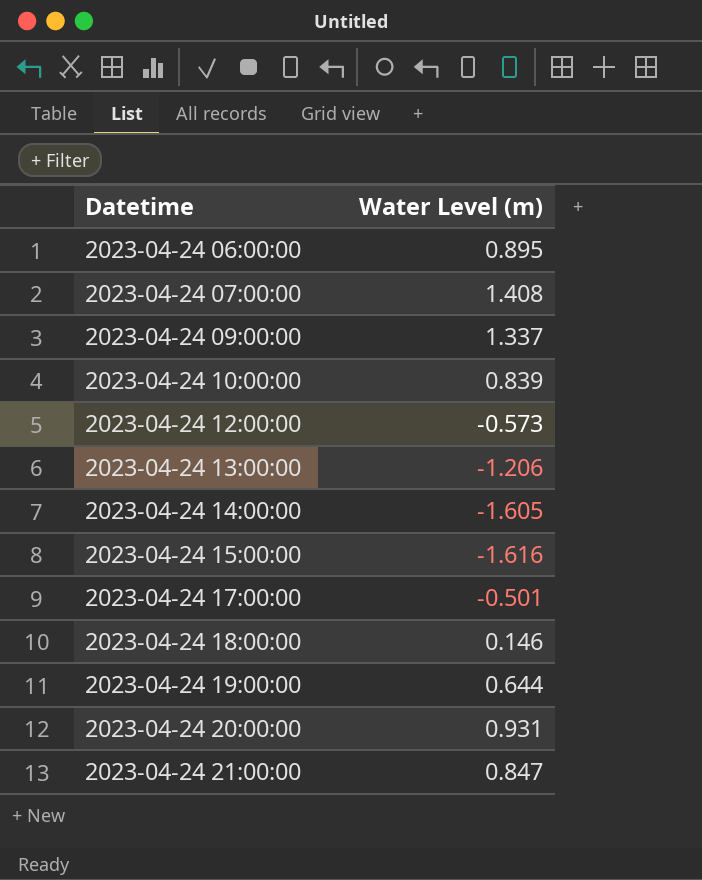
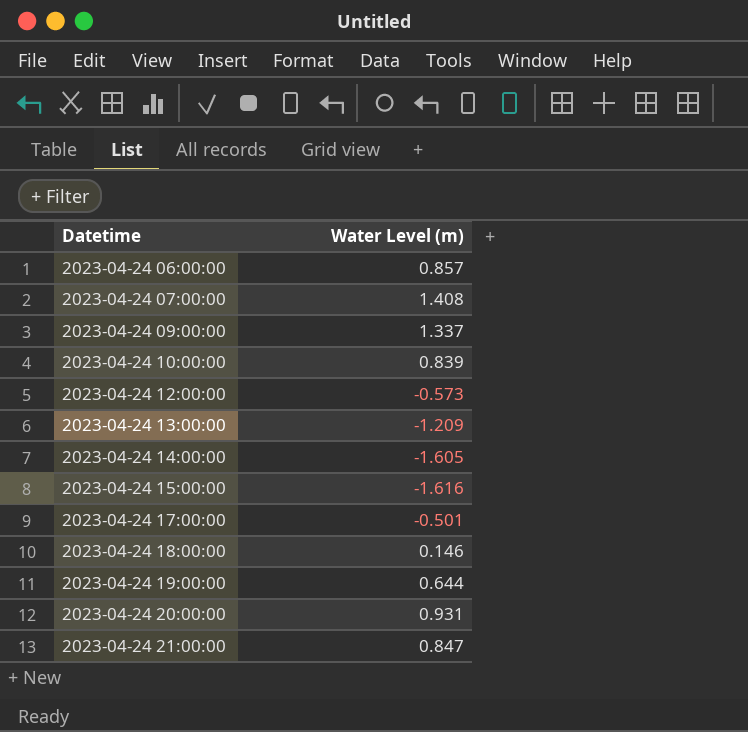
2023-04-24 06:00:00 | Water Level (m): 0.895 -> 0.857
2023-04-24 13:00:00 | Water Level (m): -1.206 -> -1.209

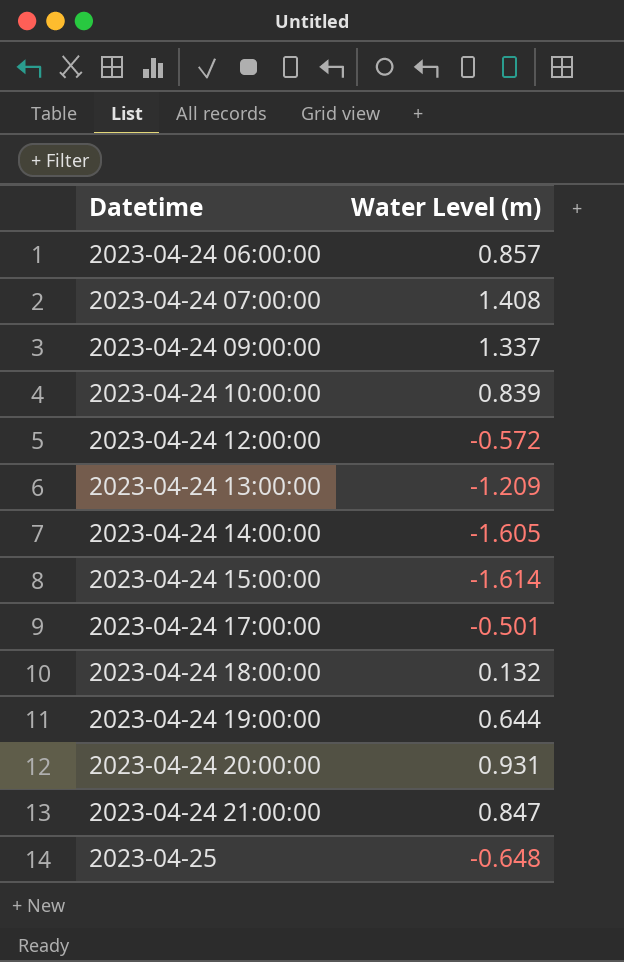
2023-04-24 12:00:00 | Water Level (m): -0.573 -> -0.572
2023-04-24 15:00:00 | Water Level (m): -1.616 -> -1.614
2023-04-24 18:00:00 | Water Level (m): 0.146 -> 0.132
row 2023-04-25: none -> -0.648

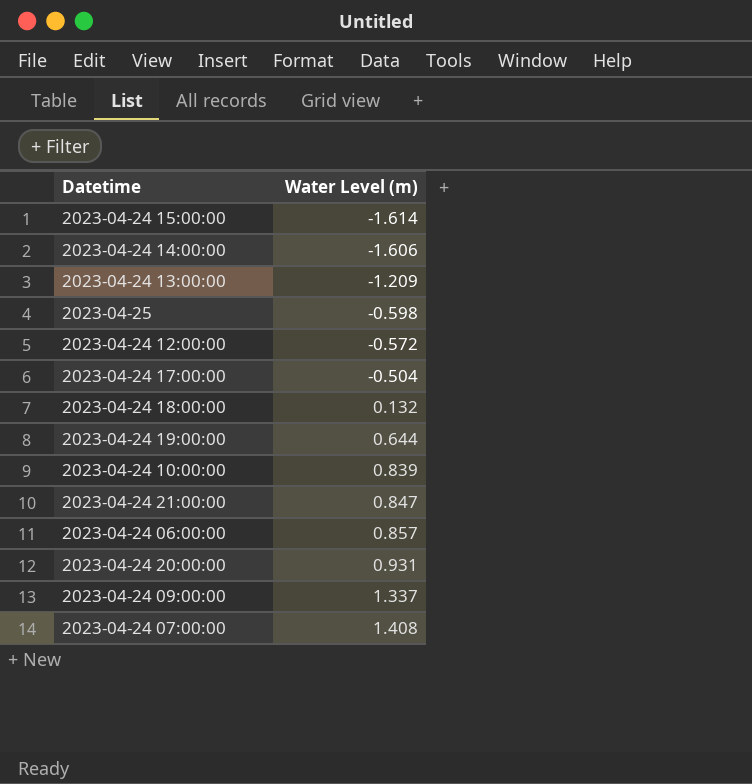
row order: Datetime ascending -> Water Level (m) ascending
2023-04-24 14:00:00 | Water Level (m): -1.605 -> -1.606
2023-04-25 | Water Level (m): -0.648 -> -0.598
2023-04-24 17:00:00 | Water Level (m): -0.501 -> -0.504

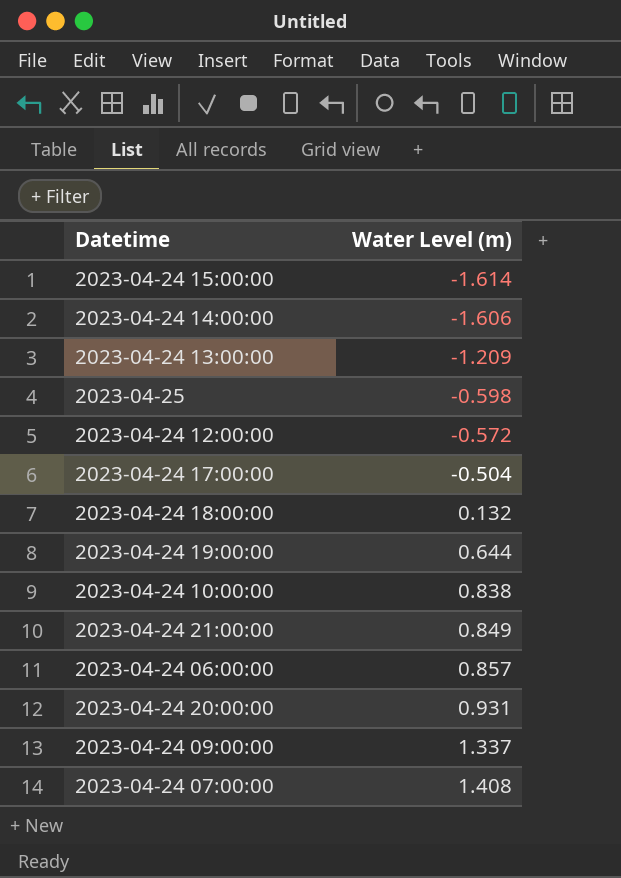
2023-04-24 10:00:00 | Water Level (m): 0.839 -> 0.838
2023-04-24 21:00:00 | Water Level (m): 0.847 -> 0.849

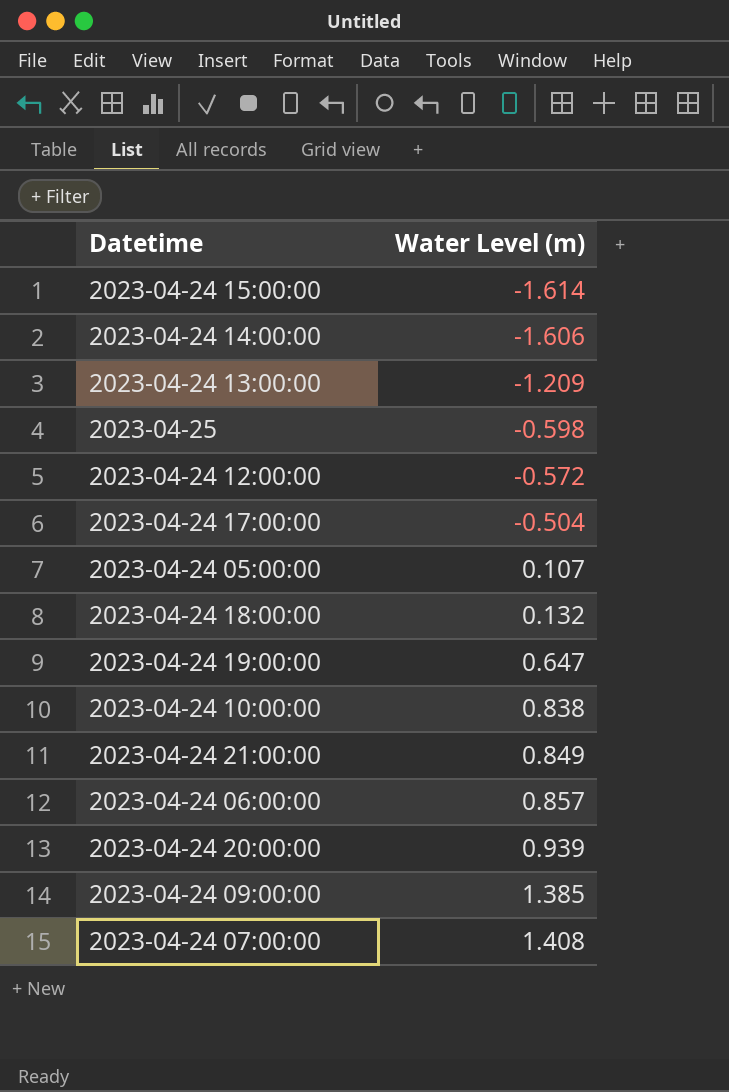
row 2023-04-24 05:00:00: none -> 0.107
2023-04-24 19:00:00 | Water Level (m): 0.644 -> 0.647
2023-04-24 20:00:00 | Water Level (m): 0.931 -> 0.939
2023-04-24 09:00:00 | Water Level (m): 1.337 -> 1.385

